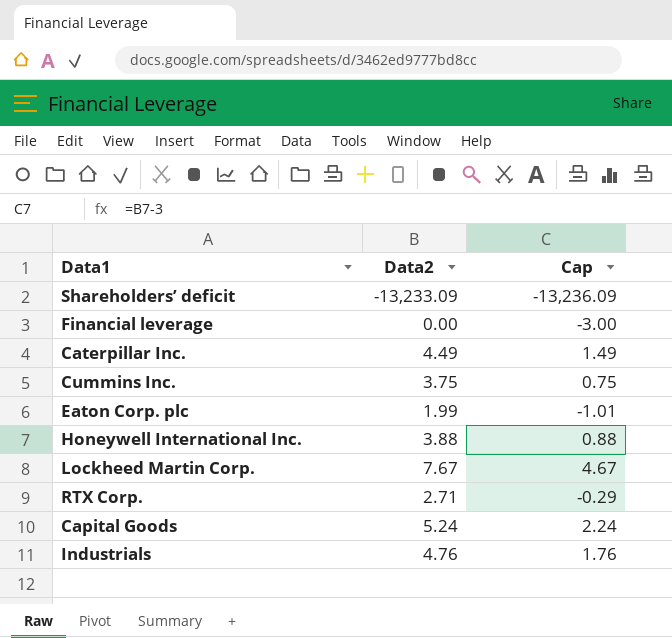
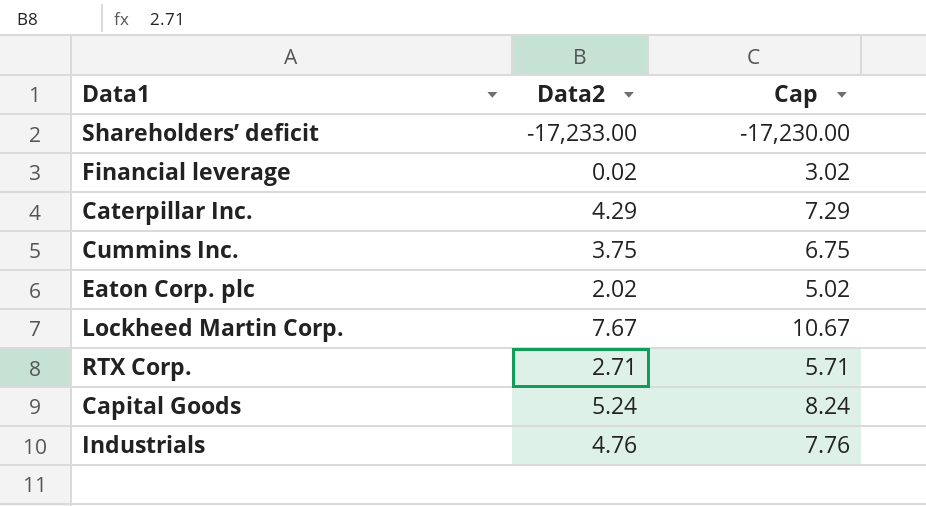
column Cap | formula: [Data2] - 3 -> [Data2] + 3
row Honeywell International Inc.: 3.88 | 0.88 -> none
Shareholders’ deficit | Data2: -13,233.09 -> -17,233.00
Financial leverage | Data2: 0.00 -> 0.02
Caterpillar Inc. | Data2: 4.49 -> 4.29
Eaton Corp. plc | Data2: 1.99 -> 2.02

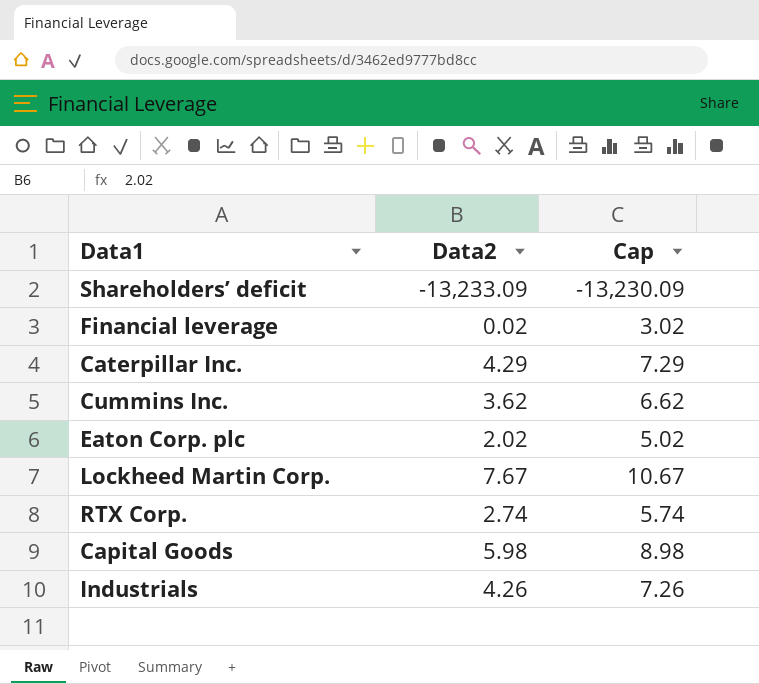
Shareholders’ deficit | Data2: -17,233.00 -> -13,233.09
Shareholders’ deficit | Cap: -17,230.00 -> -13,230.09
Cummins Inc. | Data2: 3.75 -> 3.62
Cummins Inc. | Cap: 6.75 -> 6.62
RTX Corp. | Data2: 2.71 -> 2.74
RTX Corp. | Cap: 5.71 -> 5.74
Capital Goods | Data2: 5.24 -> 5.98
Capital Goods | Cap: 8.24 -> 8.98
Industrials | Data2: 4.76 -> 4.26
Industrials | Cap: 7.76 -> 7.26

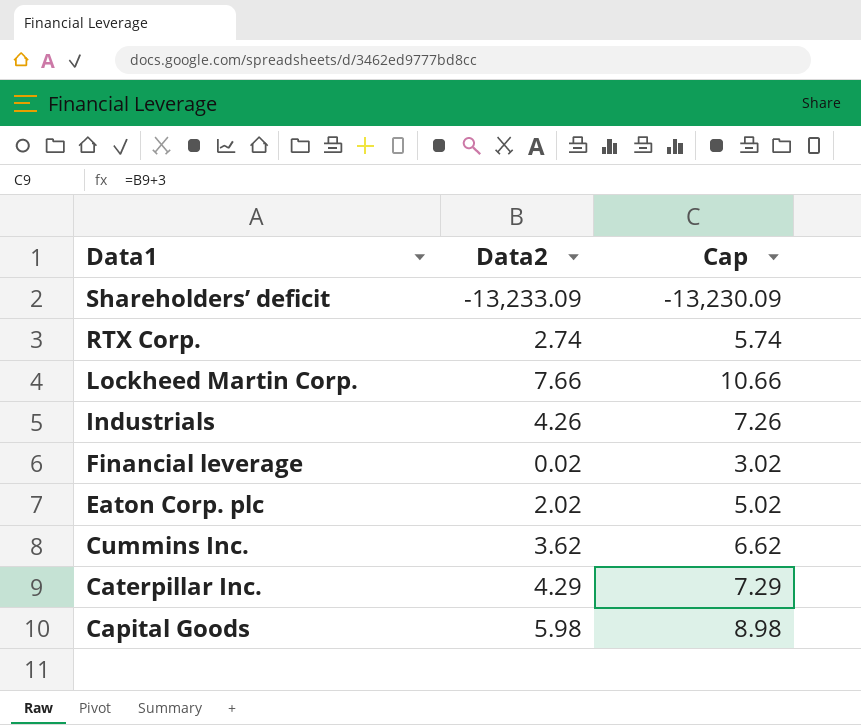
row order: none -> Data1 descending
Lockheed Martin Corp. | Data2: 7.67 -> 7.66
Lockheed Martin Corp. | Cap: 10.67 -> 10.66

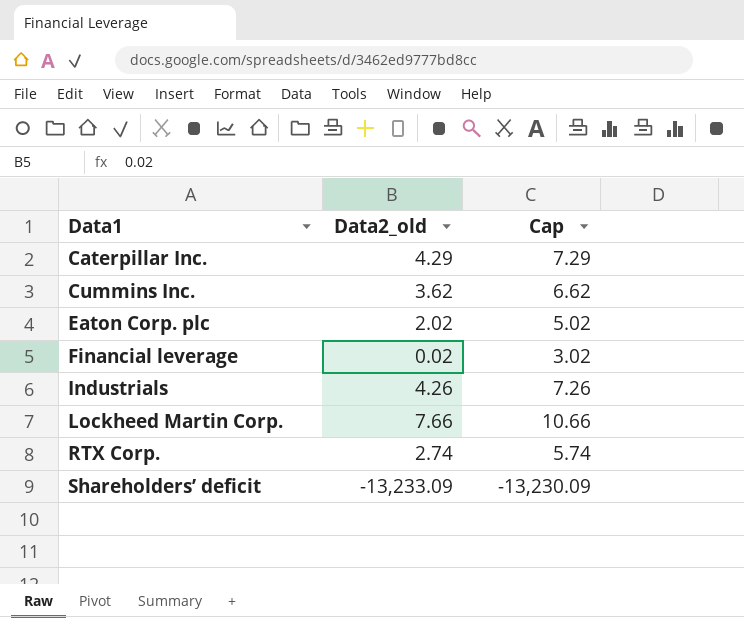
row order: Data1 descending -> Data1 ascending
column name: Data2 -> Data2_old
row Capital Goods: 5.98 | 8.98 -> none

